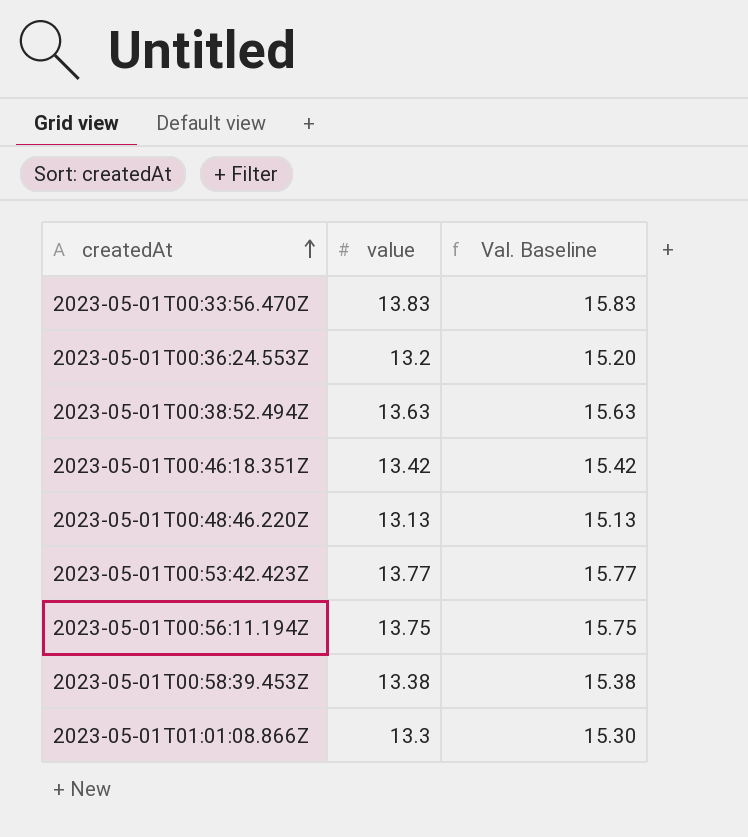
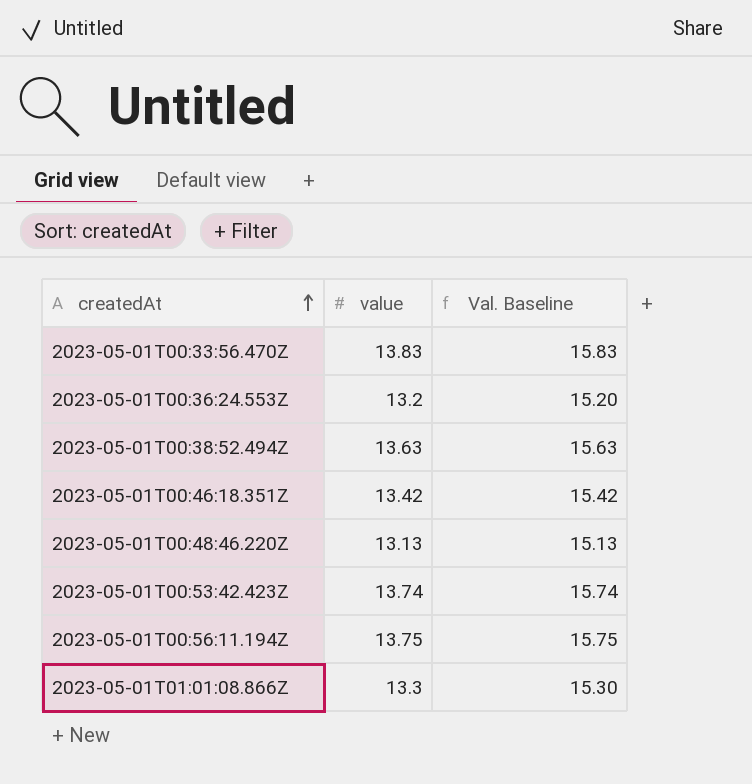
row 2023-05-01T00:58:39.453Z: 13.38 | 15.38 -> none
2023-05-01T00:53:42.423Z | value: 13.77 -> 13.74
2023-05-01T00:53:42.423Z | Val. Baseline: 15.77 -> 15.74

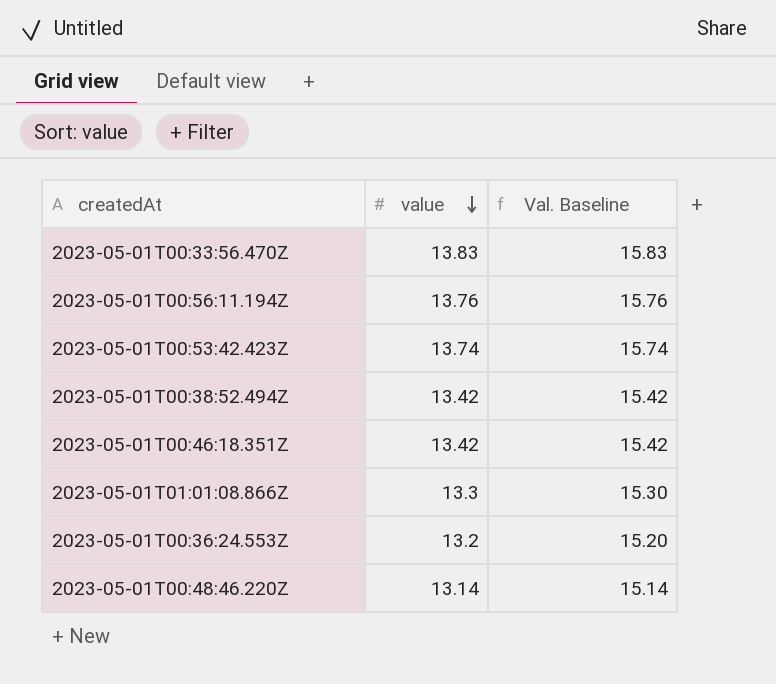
row order: createdAt ascending -> value descending
2023-05-01T00:56:11.194Z | value: 13.75 -> 13.76
2023-05-01T00:56:11.194Z | Val. Baseline: 15.75 -> 15.76
2023-05-01T00:38:52.494Z | value: 13.63 -> 13.42
2023-05-01T00:38:52.494Z | Val. Baseline: 15.63 -> 15.42
2023-05-01T00:48:46.220Z | value: 13.13 -> 13.14
2023-05-01T00:48:46.220Z | Val. Baseline: 15.13 -> 15.14

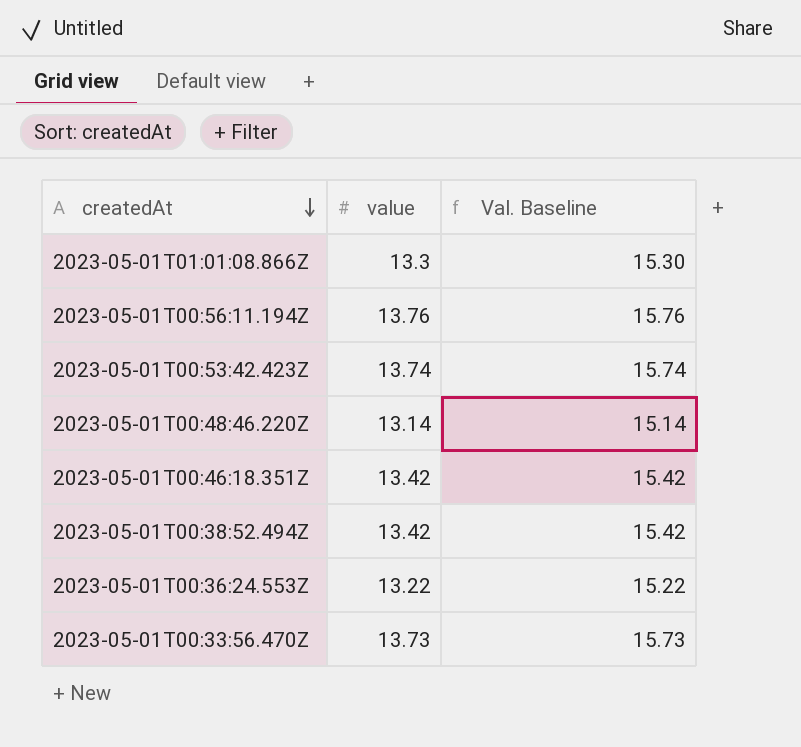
row order: value descending -> createdAt descending
2023-05-01T00:36:24.553Z | value: 13.2 -> 13.22
2023-05-01T00:36:24.553Z | Val. Baseline: 15.20 -> 15.22
2023-05-01T00:33:56.470Z | value: 13.83 -> 13.73
2023-05-01T00:33:56.470Z | Val. Baseline: 15.83 -> 15.73

